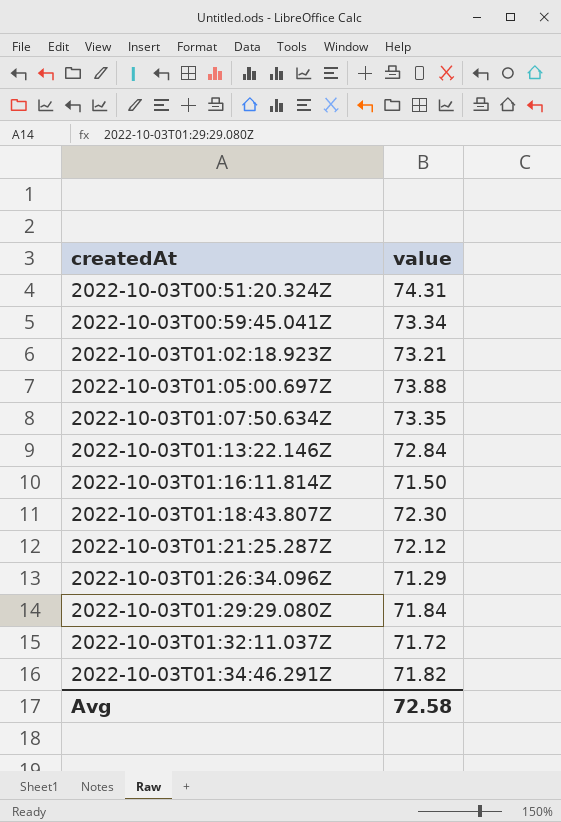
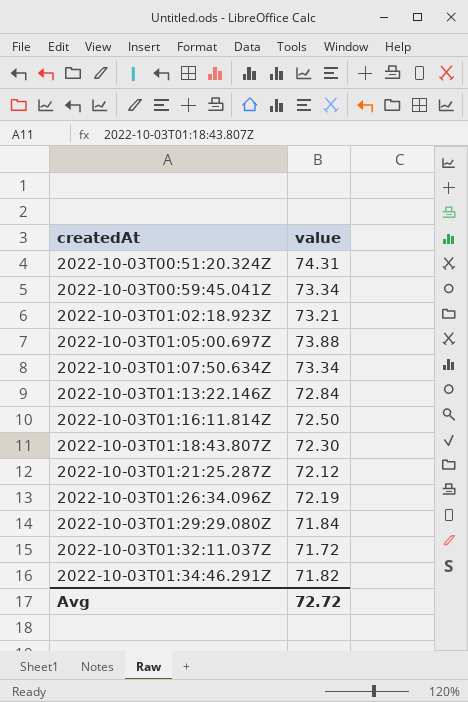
2022-10-03T01:07:50.634Z | value: 73.35 -> 73.34
2022-10-03T01:16:11.814Z | value: 71.50 -> 72.50
2022-10-03T01:26:34.096Z | value: 71.29 -> 72.19
Avg | value: 72.58 -> 72.72

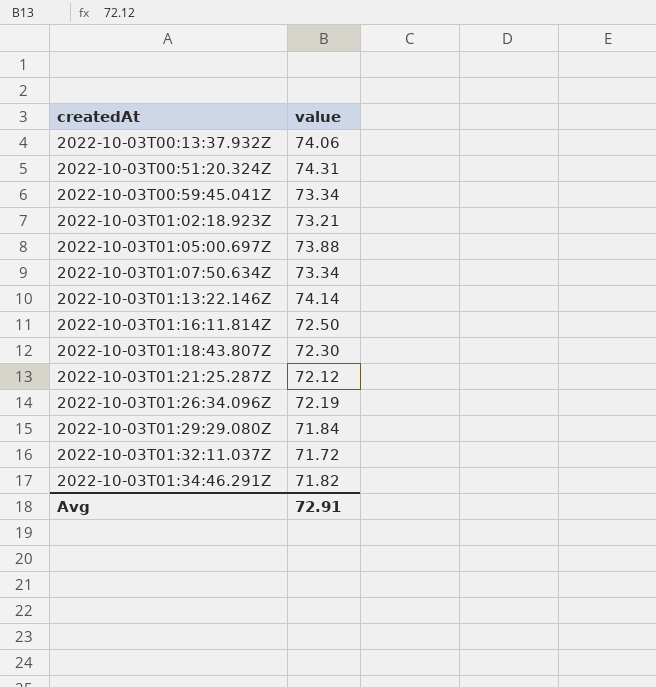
row 2022-10-03T00:13:37.932Z: none -> 74.06
2022-10-03T01:13:22.146Z | value: 72.84 -> 74.14
Avg | value: 72.72 -> 72.91

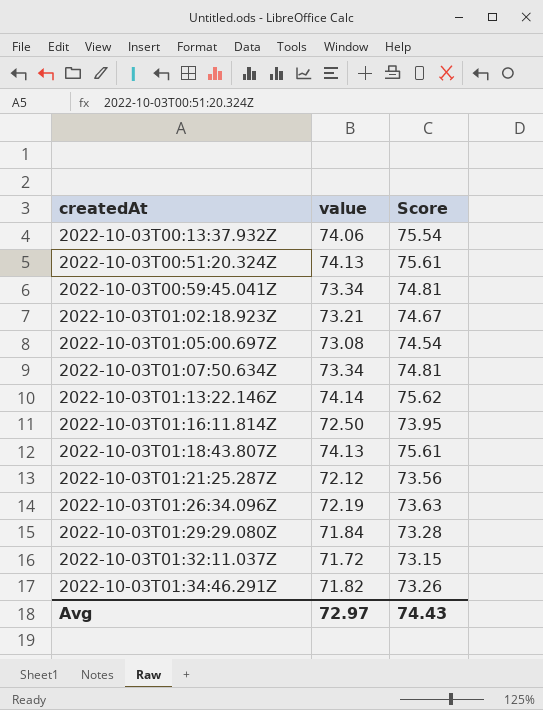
column Score | formula: none -> [value] * 1.02
2022-10-03T00:51:20.324Z | value: 74.31 -> 74.13
2022-10-03T01:05:00.697Z | value: 73.88 -> 73.08
2022-10-03T01:18:43.807Z | value: 72.30 -> 74.13
Avg | value: 72.91 -> 72.97

